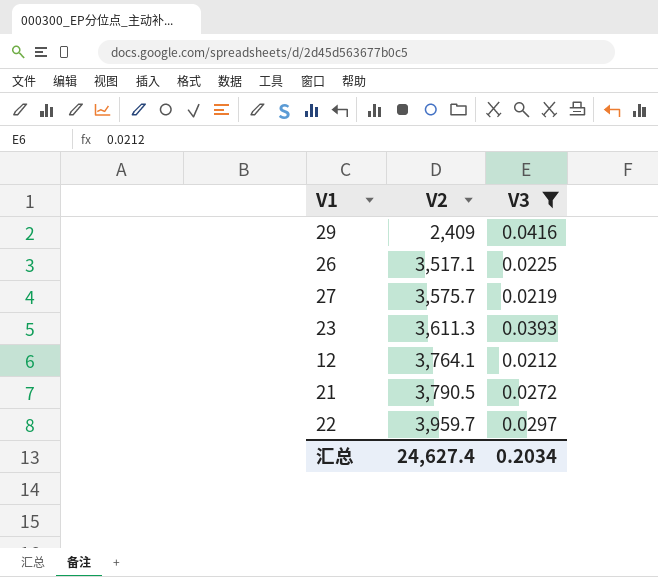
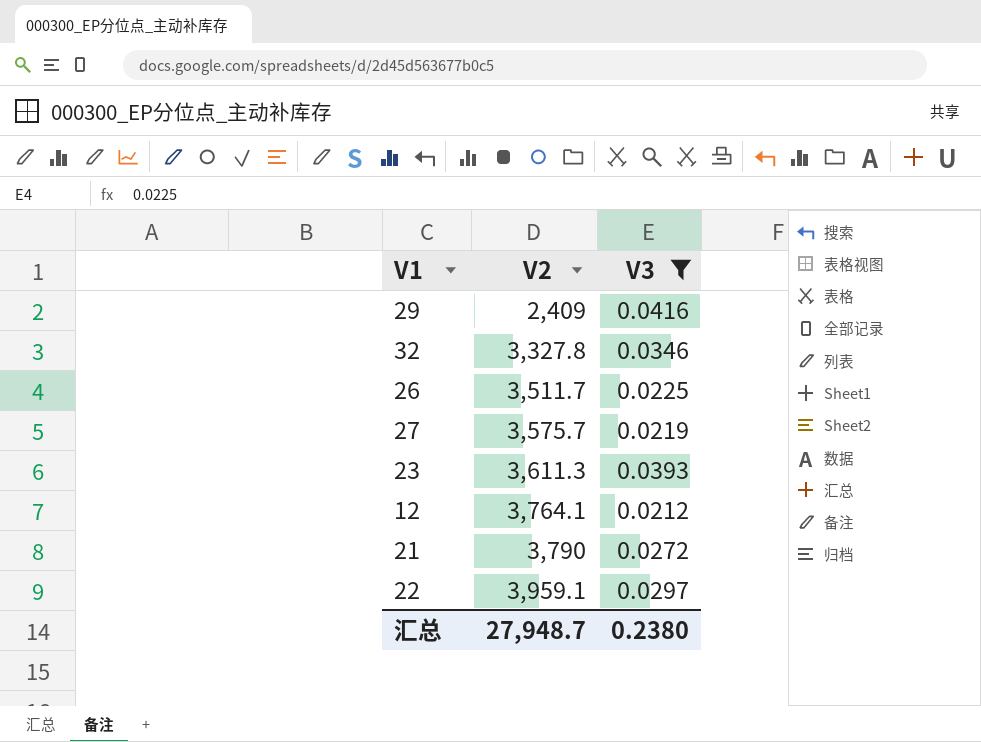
row 32: none -> 3,327.8 | 0.0346
26 | V2: 3,517.1 -> 3,511.7
21 | V2: 3,790.5 -> 3,790
22 | V2: 3,959.7 -> 3,959.1
汇总 | V2: 24,627.4 -> 27,948.7
汇总 | V3: 0.2034 -> 0.2380

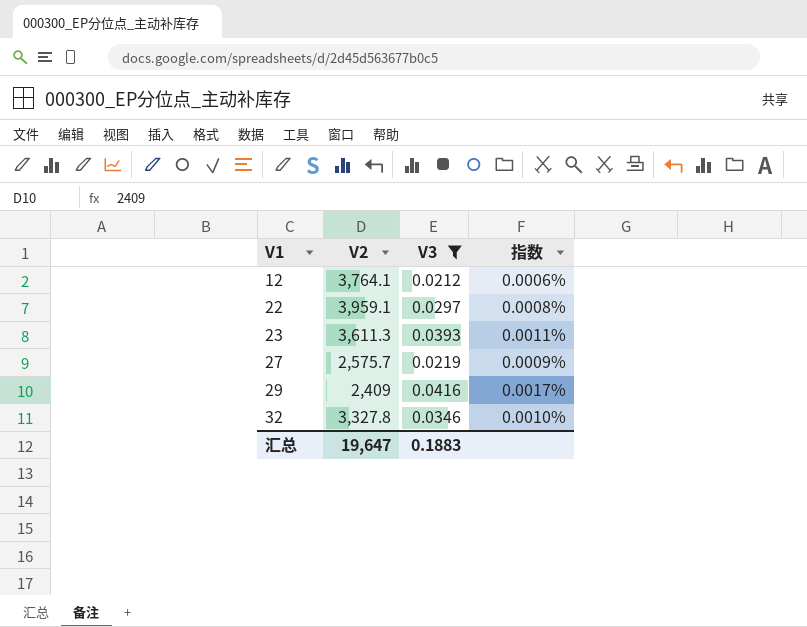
row order: V2 ascending -> V1 ascending
column 指数 | formula: none -> [V3] / [V2]
row 26: 3,511.7 | 0.0225 -> none
row 21: 3,790 | 0.0272 -> none
27 | V2: 3,575.7 -> 2,575.7
汇总 | V2: 27,948.7 -> 19,647
汇总 | V3: 0.2380 -> 0.1883

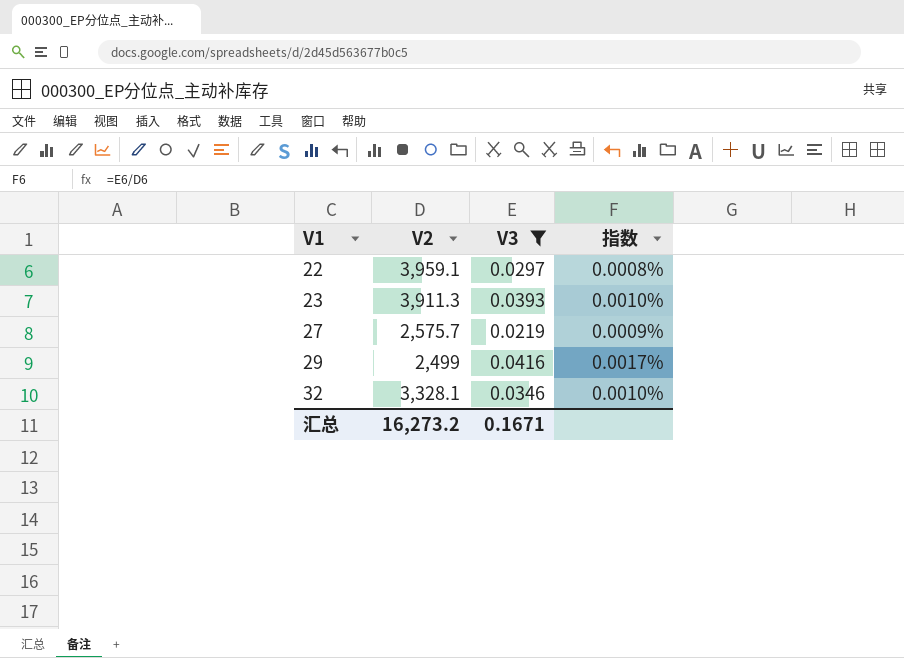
row 12: 3,764.1 | 0.0212 | 0.0006% -> none
23 | V2: 3,611.3 -> 3,911.3
23 | 指数: 0.0011% -> 0.0010%
29 | V2: 2,409 -> 2,499
32 | V2: 3,327.8 -> 3,328.1
汇总 | V2: 19,647 -> 16,273.2
汇总 | V3: 0.1883 -> 0.1671

